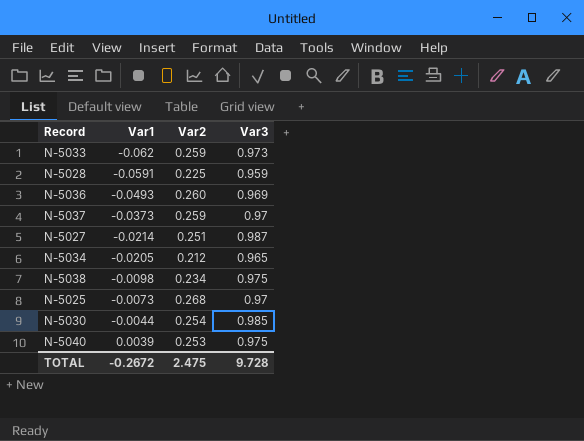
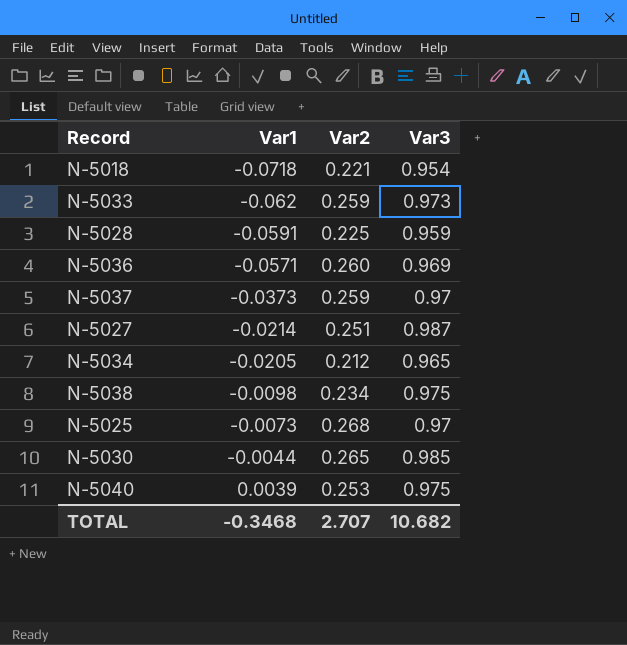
row N-5018: none -> -0.0718 | 0.221 | 0.954
N-5036 | Var1: -0.0493 -> -0.0571
N-5030 | Var2: 0.254 -> 0.265
TOTAL | Var1: -0.2672 -> -0.3468
TOTAL | Var2: 2.475 -> 2.707
TOTAL | Var3: 9.728 -> 10.682

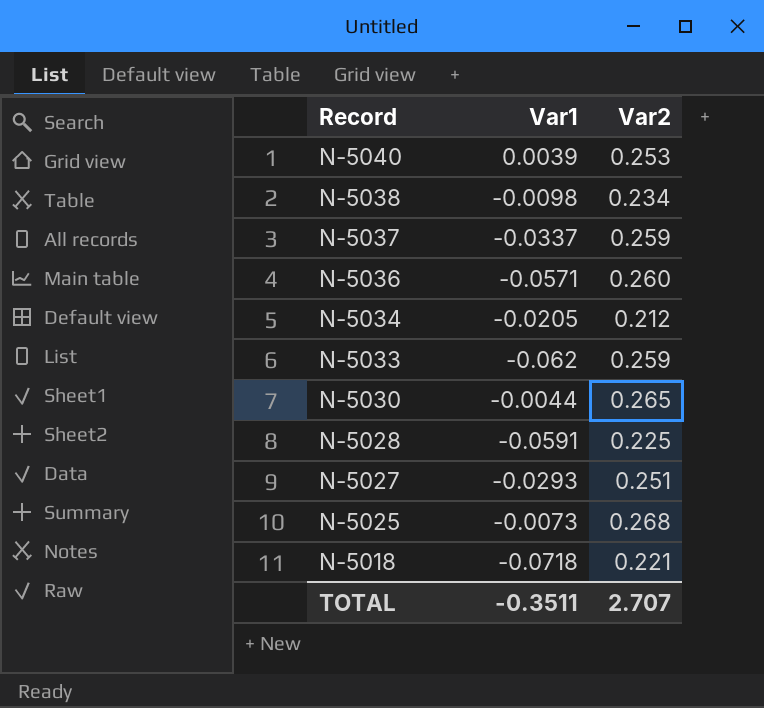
row order: Var1 ascending -> Record descending
column Var3 | position: 4 -> none
N-5037 | Var1: -0.0373 -> -0.0337
N-5027 | Var1: -0.0214 -> -0.0293
TOTAL | Var1: -0.3468 -> -0.3511

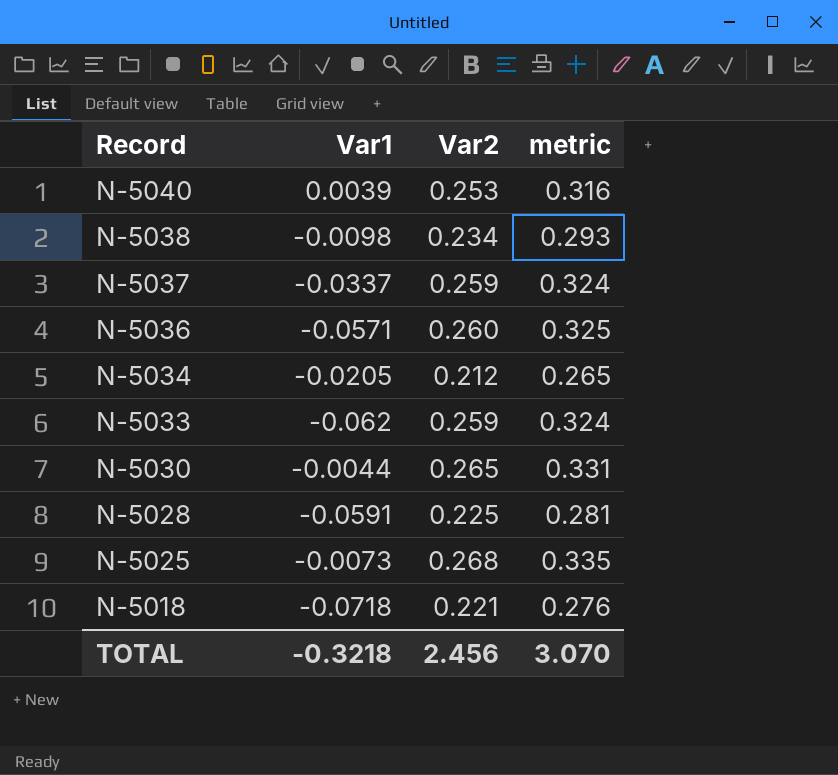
column metric | formula: none -> [Var2] * 1.25
row N-5027: -0.0293 | 0.251 -> none
TOTAL | Var1: -0.3511 -> -0.3218
TOTAL | Var2: 2.707 -> 2.456

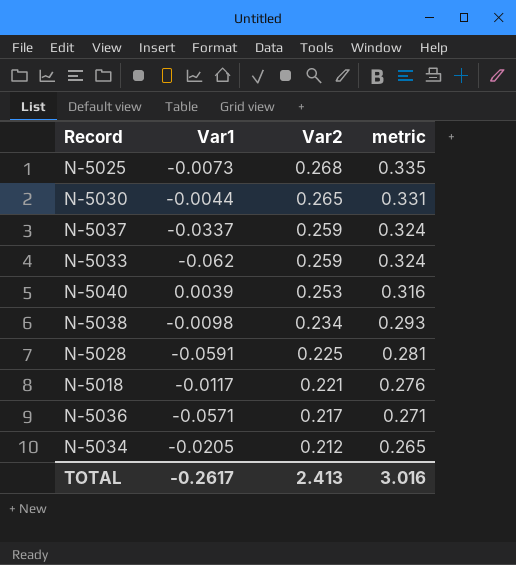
row order: Record descending -> Var2 descending
N-5018 | Var1: -0.0718 -> -0.0117
N-5036 | Var2: 0.260 -> 0.217
N-5036 | metric: 0.325 -> 0.271
TOTAL | Var1: -0.3218 -> -0.2617
TOTAL | Var2: 2.456 -> 2.413
TOTAL | metric: 3.070 -> 3.016

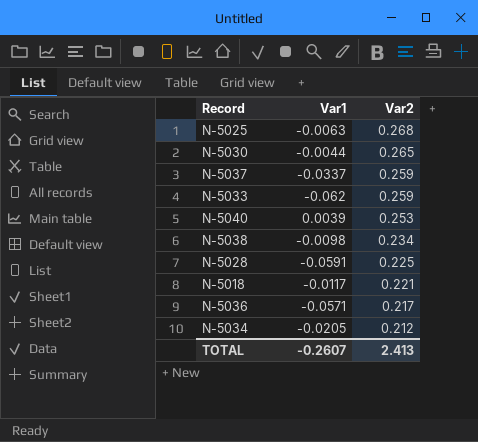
column metric | formula: [Var2] * 1.25 -> none
N-5025 | Var1: -0.0073 -> -0.0063
TOTAL | Var1: -0.2617 -> -0.2607

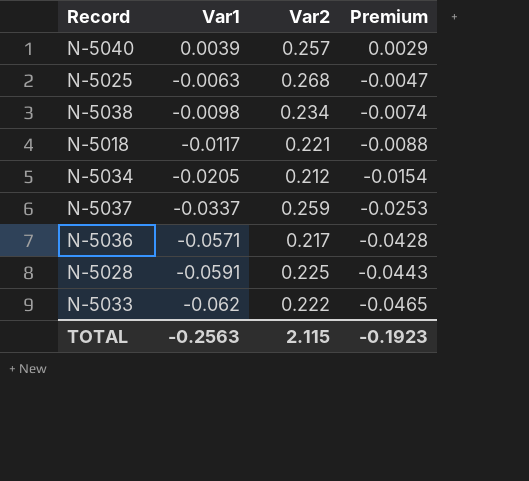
row order: Var2 descending -> Var1 descending
column Premium | formula: none -> [Var1] * 0.75
row N-5030: -0.0044 | 0.265 -> none
N-5040 | Var2: 0.253 -> 0.257
N-5033 | Var2: 0.259 -> 0.222
TOTAL | Var1: -0.2607 -> -0.2563
TOTAL | Var2: 2.413 -> 2.115

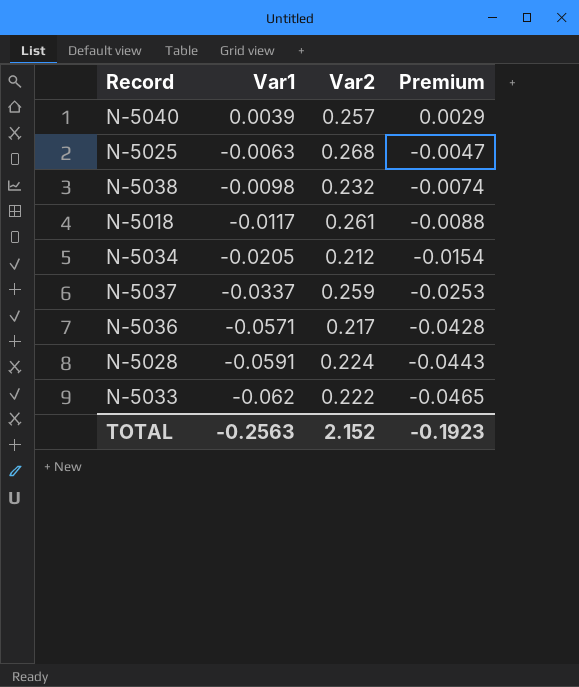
N-5038 | Var2: 0.234 -> 0.232
N-5018 | Var2: 0.221 -> 0.261
N-5028 | Var2: 0.225 -> 0.224
TOTAL | Var2: 2.115 -> 2.152

